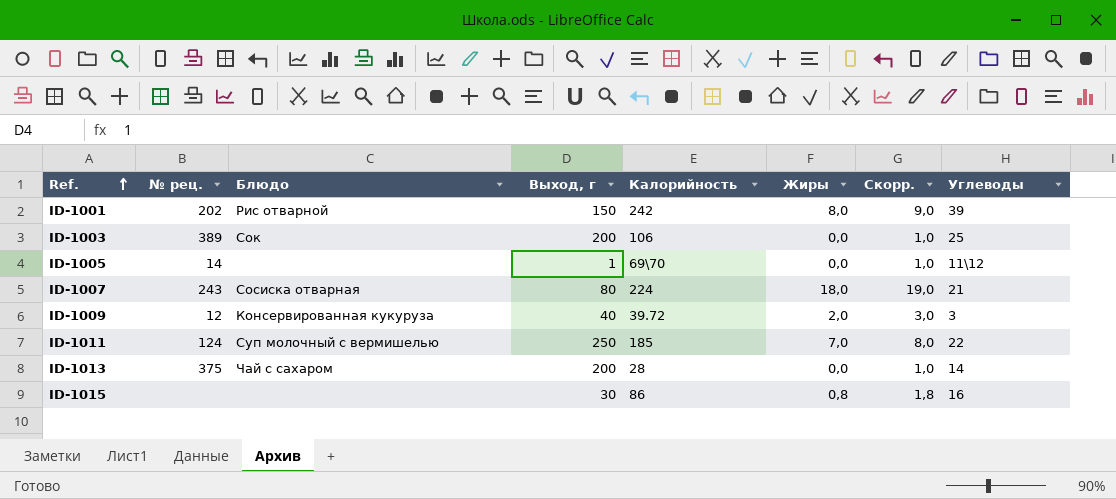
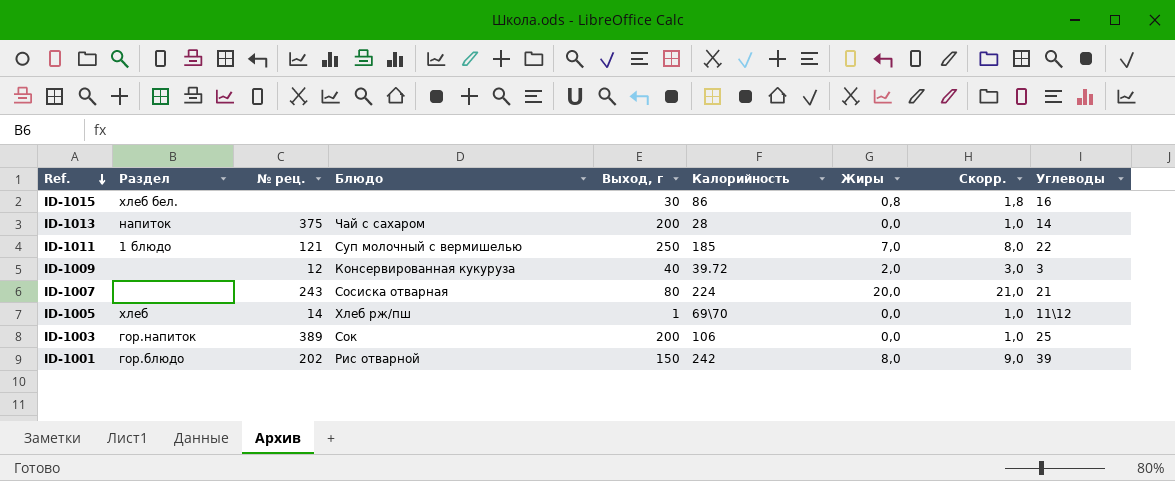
row order: Ref. ascending -> Ref. descending
column Раздел | position: none -> 2
ID-1011 | № рец.: 124 -> 121
ID-1007 | Жиры: 18,0 -> 20,0
ID-1007 | Скорр.: 19,0 -> 21,0
ID-1005 | Блюдо: none -> Хлеб рж/пш

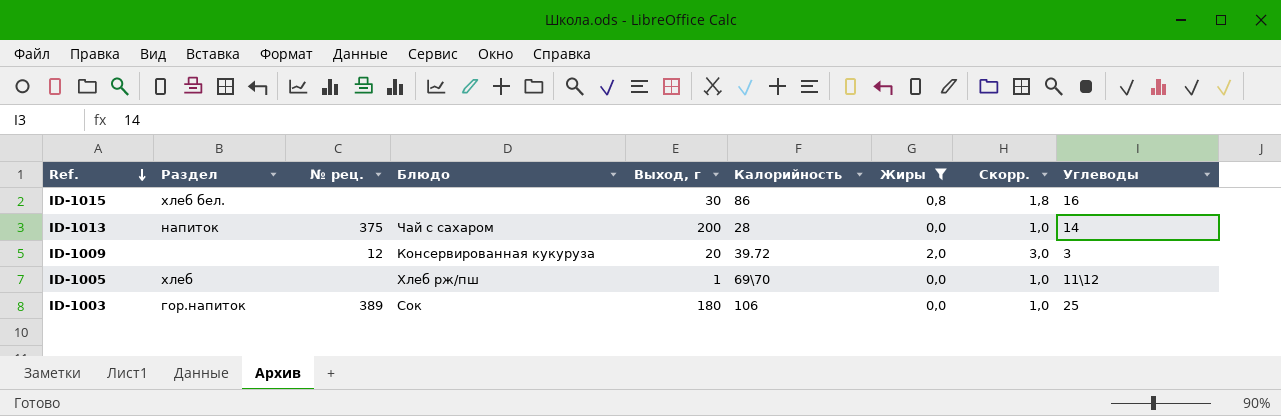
filter: none -> Жиры <= 2,0
ID-1009 | Выход, г: 40 -> 20
ID-1005 | № рец.: 14 -> none
ID-1003 | Выход, г: 200 -> 180

